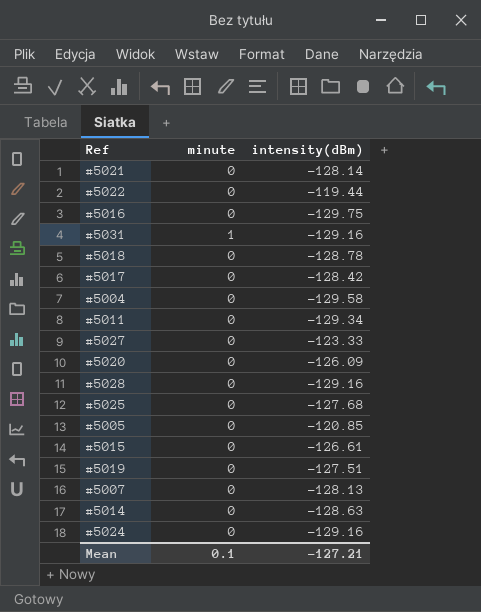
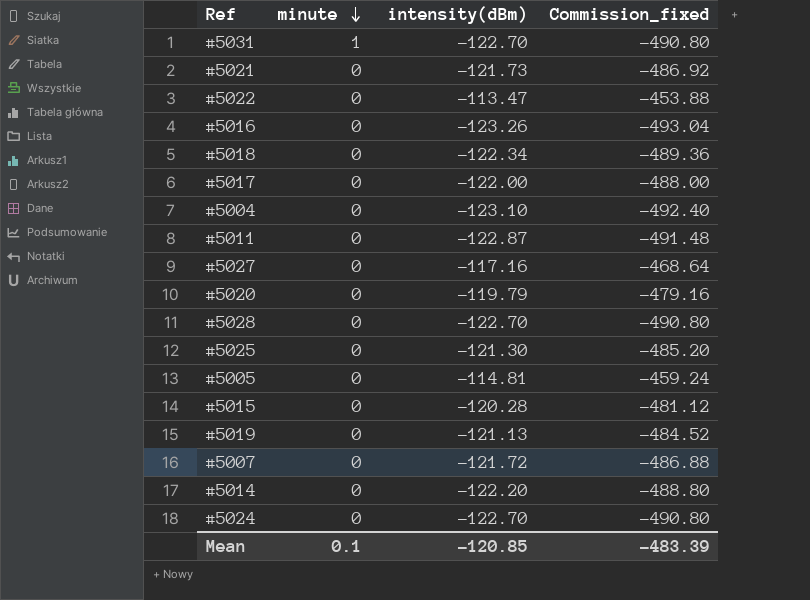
row order: none -> minute descending
column Commission_fixed | formula: none -> [intensity(dBm)] * 4
#5031 | intensity(dBm): -129.16 -> -122.70
#5021 | intensity(dBm): -128.14 -> -121.73
#5022 | intensity(dBm): -119.44 -> -113.47
#5016 | intensity(dBm): -129.75 -> -123.26
#5018 | intensity(dBm): -128.78 -> -122.34
#5017 | intensity(dBm): -128.42 -> -122.00
#5004 | intensity(dBm): -129.58 -> -123.10
#5011 | intensity(dBm): -129.34 -> -122.87
#5027 | intensity(dBm): -123.33 -> -117.16
#5020 | intensity(dBm): -126.09 -> -119.79
#5028 | intensity(dBm): -129.16 -> -122.70
#5025 | intensity(dBm): -127.68 -> -121.30
#5005 | intensity(dBm): -120.85 -> -114.81
#5015 | intensity(dBm): -126.61 -> -120.28
#5019 | intensity(dBm): -127.51 -> -121.13
#5007 | intensity(dBm): -128.13 -> -121.72
#5014 | intensity(dBm): -128.63 -> -122.20
#5024 | intensity(dBm): -129.16 -> -122.70
Mean | intensity(dBm): -127.21 -> -120.85

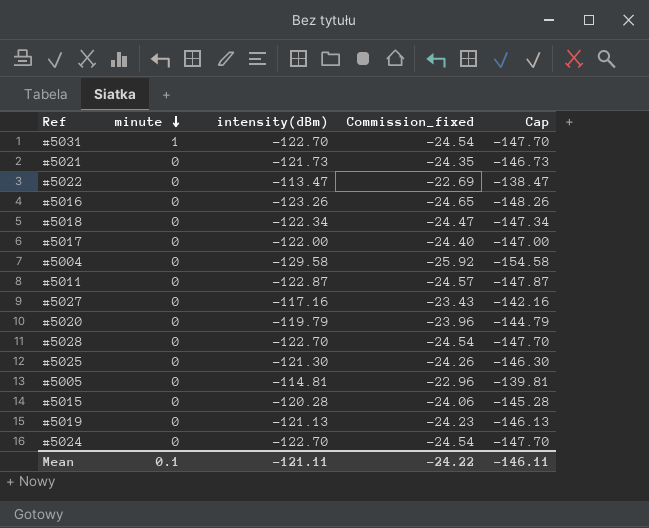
column Commission_fixed | formula: [intensity(dBm)] * 4 -> [intensity(dBm)] * 0.2
column Cap | formula: none -> [intensity(dBm)] - 25
row #5007: 0 | -121.72 | -486.88 -> none
row #5014: 0 | -122.20 | -488.80 -> none
#5004 | intensity(dBm): -123.10 -> -129.58
Mean | intensity(dBm): -120.85 -> -121.11
Mean | Commission_fixed: -483.39 -> -24.22

